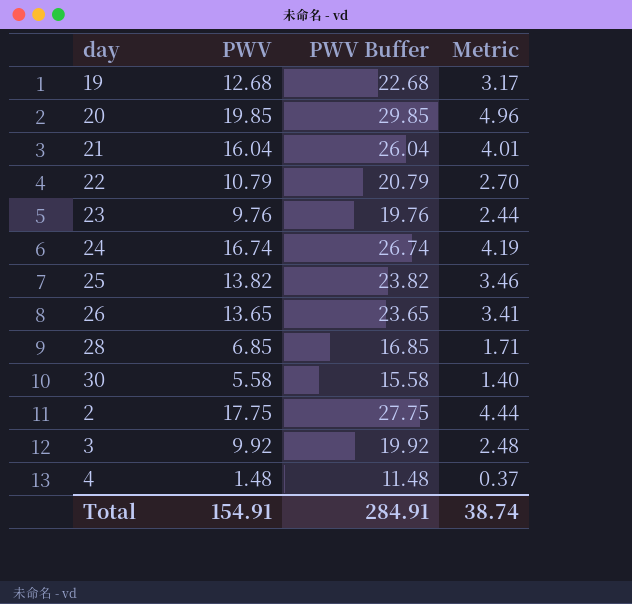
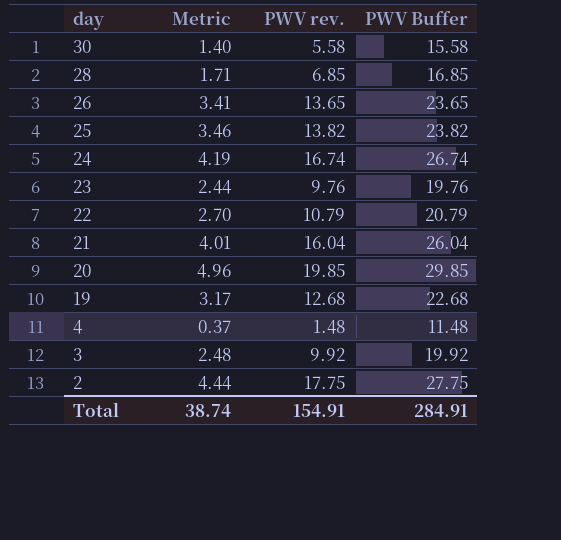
row order: none -> day descending
column Metric | position: 4 -> 2
column name: PWV -> PWV rev.

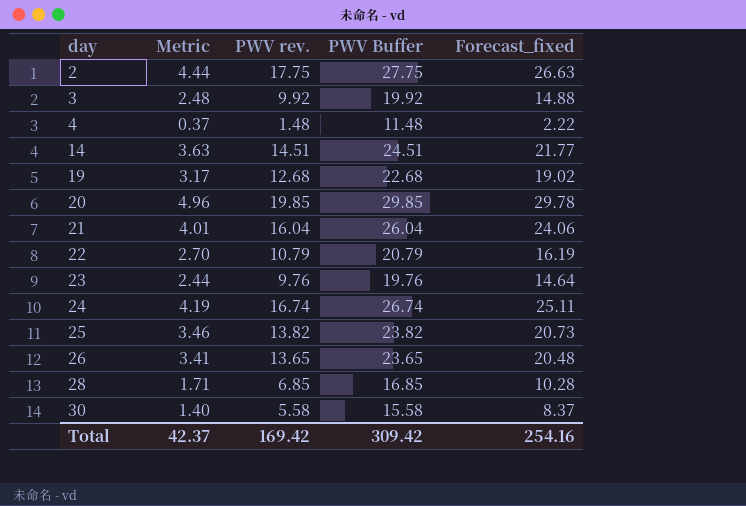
row order: day descending -> day ascending
column Forecast_fixed | formula: none -> [PWV rev.] * 1.5
row 14: none -> 3.63 | 14.51 | 24.51 | 21.77
Total | Metric: 38.74 -> 42.37
Total | PWV rev.: 154.91 -> 169.42
Total | PWV Buffer: 284.91 -> 309.42

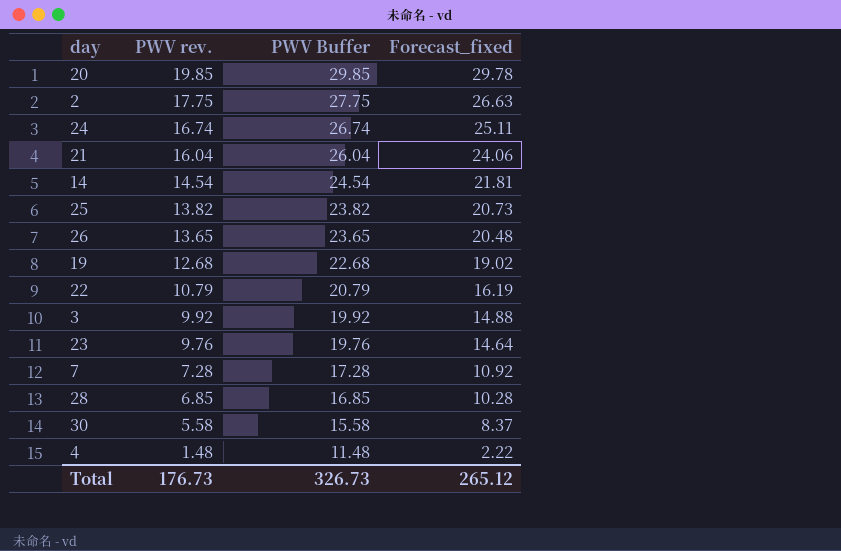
row order: day ascending -> PWV rev. descending
column Metric | formula: [PWV rev.] * 0.25 -> none
14 | PWV rev.: 14.51 -> 14.54
14 | PWV Buffer: 24.51 -> 24.54
14 | Forecast_fixed: 21.77 -> 21.81
row 7: none -> 7.28 | 17.28 | 10.92
Total | PWV rev.: 169.42 -> 176.73
Total | PWV Buffer: 309.42 -> 326.73
Total | Forecast_fixed: 254.16 -> 265.12

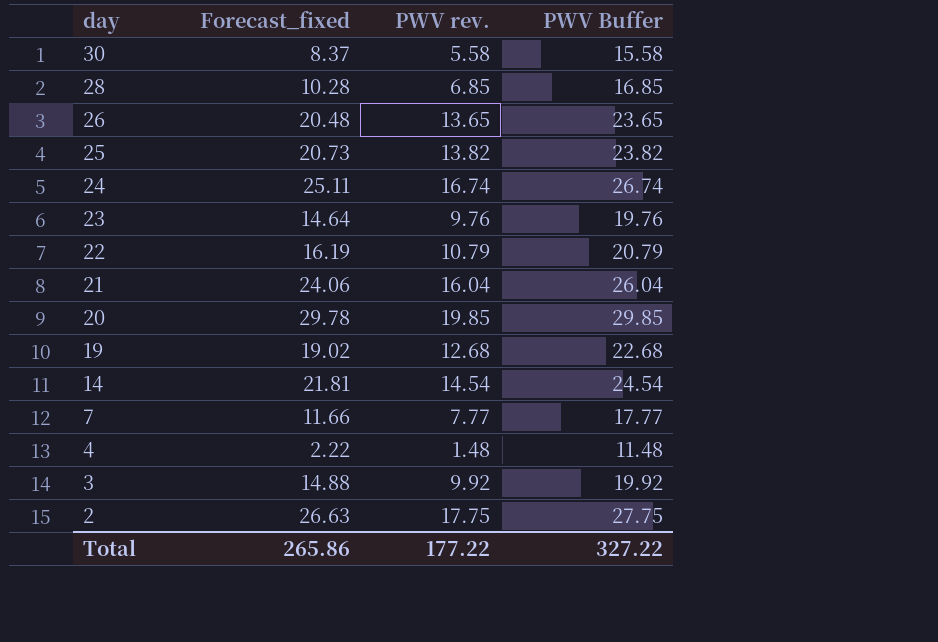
row order: PWV rev. descending -> day descending
column Forecast_fixed | position: 4 -> 2
7 | Forecast_fixed: 10.92 -> 11.66
7 | PWV rev.: 7.28 -> 7.77
7 | PWV Buffer: 17.28 -> 17.77
Total | Forecast_fixed: 265.12 -> 265.86
Total | PWV rev.: 176.73 -> 177.22
Total | PWV Buffer: 326.73 -> 327.22

